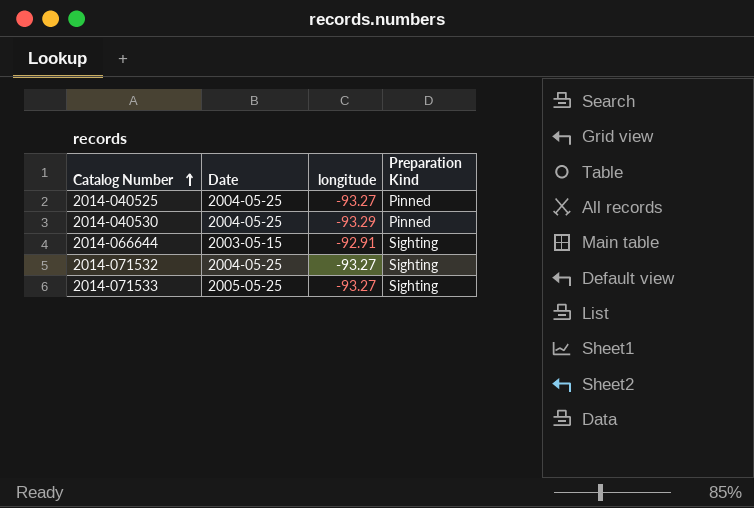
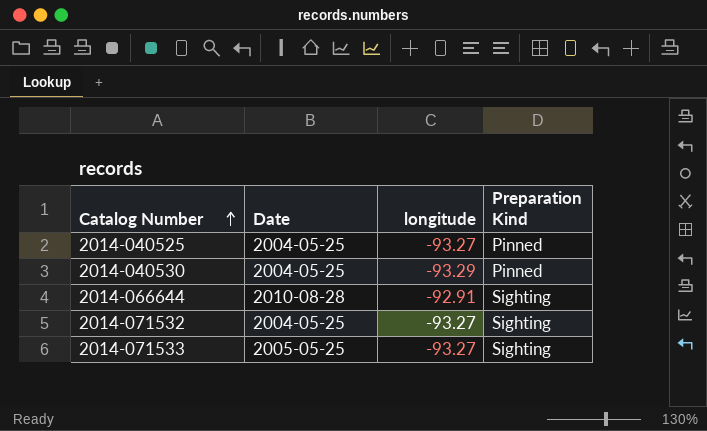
2014-066644 | Date: 2003-05-15 -> 2010-08-28

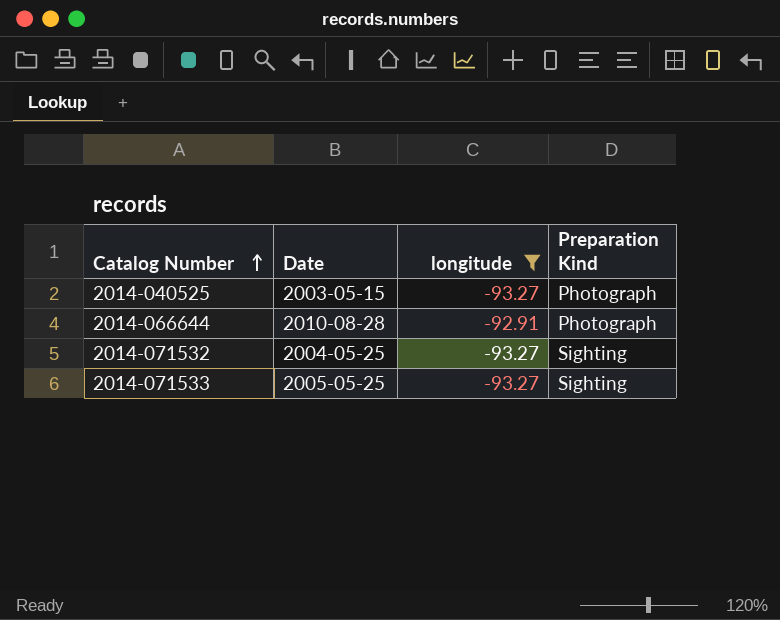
filter: none -> longitude != -93.29
2014-040525 | Date: 2004-05-25 -> 2003-05-15
2014-040525 | Preparation Kind: Pinned -> Photograph
2014-066644 | Preparation Kind: Sighting -> Photograph

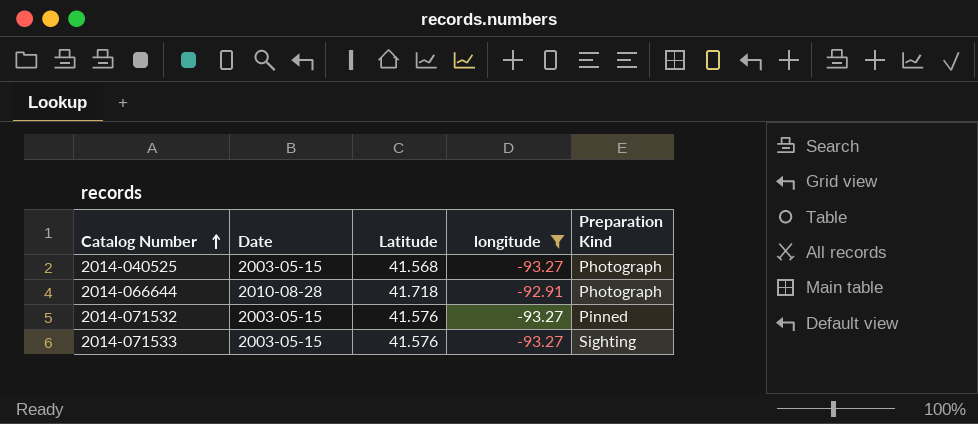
column Latitude | position: none -> 3
2014-071532 | Date: 2004-05-25 -> 2003-05-15
2014-071532 | Preparation Kind: Sighting -> Pinned
2014-071533 | Date: 2005-05-25 -> 2003-05-15

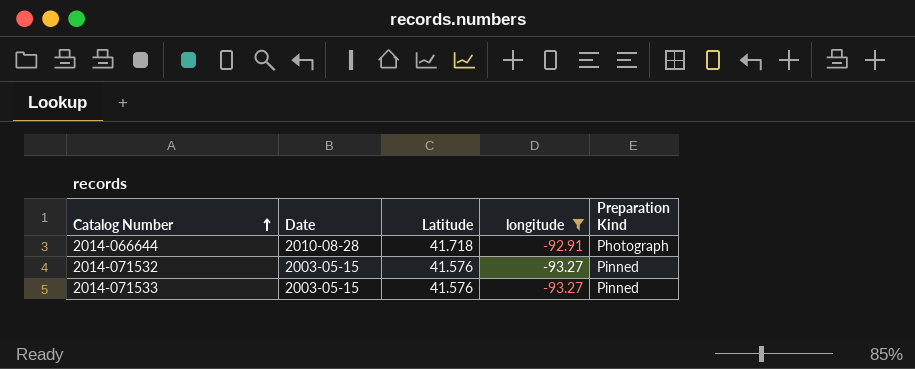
row 2014-040525: 2003-05-15 | 41.568 | -93.27 | Photograph -> none
2014-071533 | Preparation Kind: Sighting -> Pinned

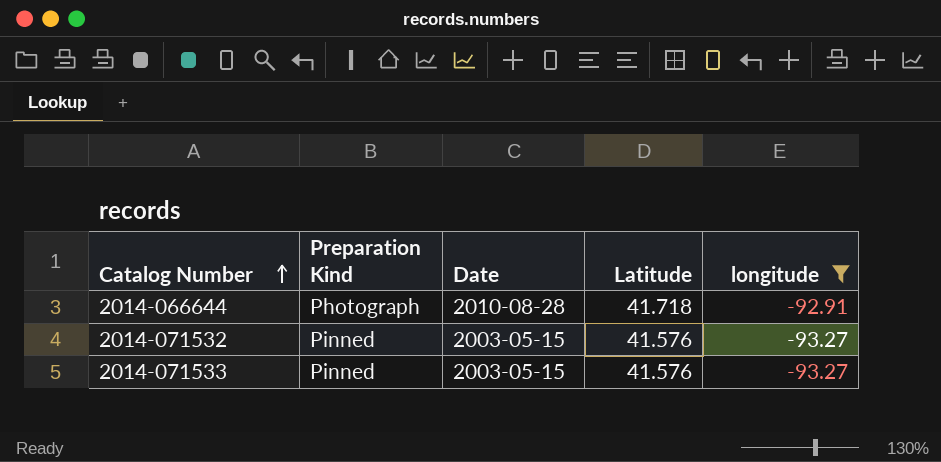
column Preparation Kind | position: 5 -> 2

